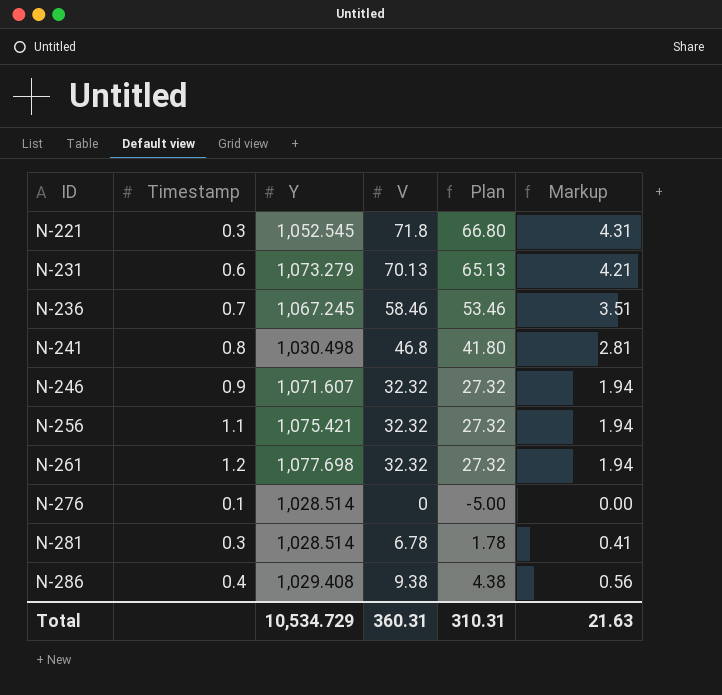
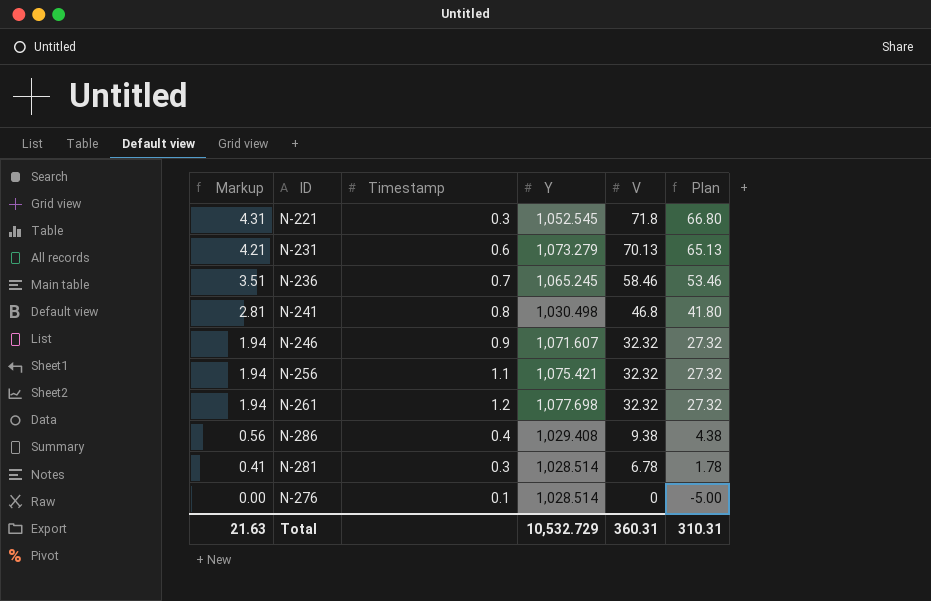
row order: ID ascending -> Markup descending
column Markup | position: 6 -> 1
N-236 | Y: 1,067.245 -> 1,065.245
Total | Y: 10,534.729 -> 10,532.729

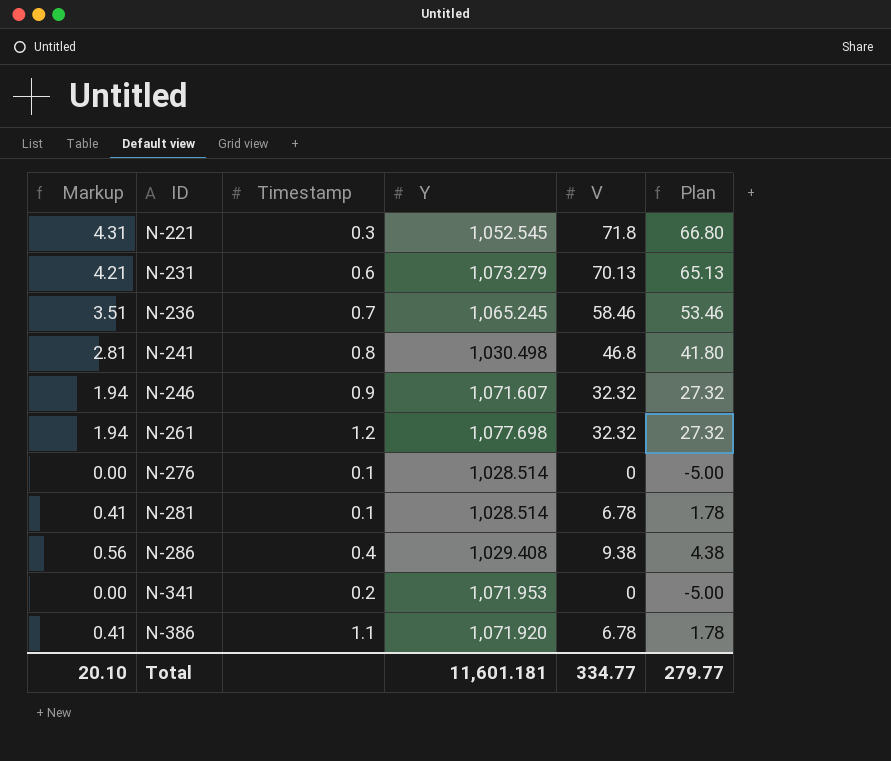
row order: Markup descending -> ID ascending
row N-256: 1.94 | 1.1 | 1,075.421 | 32.32 | 27.32 -> none
N-281 | Timestamp: 0.3 -> 0.1
row N-341: none -> 0.00 | 0.2 | 1,071.953 | 0 | -5.00
row N-386: none -> 0.41 | 1.1 | 1,071.920 | 6.78 | 1.78
Total | Markup: 21.63 -> 20.10
Total | Y: 10,532.729 -> 11,601.181
Total | V: 360.31 -> 334.77
Total | Plan: 310.31 -> 279.77

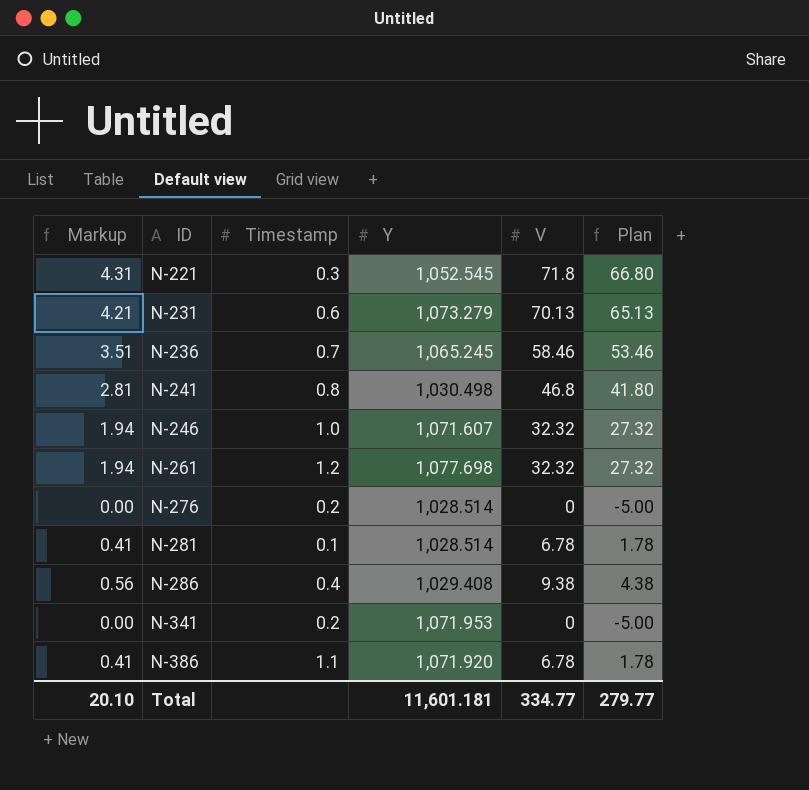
N-246 | Timestamp: 0.9 -> 1.0
N-276 | Timestamp: 0.1 -> 0.2

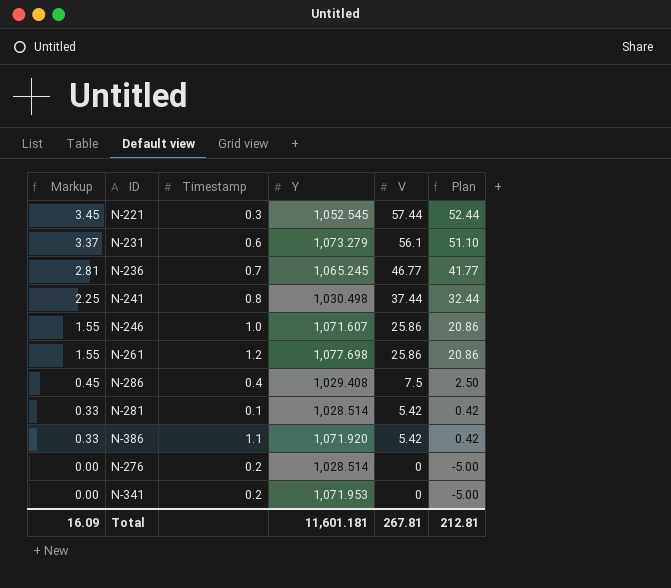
row order: ID ascending -> Markup descending
N-221 | Markup: 4.31 -> 3.45
N-221 | V: 71.8 -> 57.44
N-221 | Plan: 66.80 -> 52.44
N-231 | Markup: 4.21 -> 3.37
N-231 | V: 70.13 -> 56.1
N-231 | Plan: 65.13 -> 51.10
N-236 | Markup: 3.51 -> 2.81
N-236 | V: 58.46 -> 46.77
N-236 | Plan: 53.46 -> 41.77
N-241 | Markup: 2.81 -> 2.25
N-241 | V: 46.8 -> 37.44
N-241 | Plan: 41.80 -> 32.44
N-246 | Markup: 1.94 -> 1.55
N-246 | V: 32.32 -> 25.86
N-246 | Plan: 27.32 -> 20.86
N-261 | Markup: 1.94 -> 1.55
N-261 | V: 32.32 -> 25.86
N-261 | Plan: 27.32 -> 20.86
N-286 | Markup: 0.56 -> 0.45
N-286 | V: 9.38 -> 7.5
N-286 | Plan: 4.38 -> 2.50
N-281 | Markup: 0.41 -> 0.33
N-281 | V: 6.78 -> 5.42
N-281 | Plan: 1.78 -> 0.42
N-386 | Markup: 0.41 -> 0.33
N-386 | V: 6.78 -> 5.42
N-386 | Plan: 1.78 -> 0.42
Total | Markup: 20.10 -> 16.09
Total | V: 334.77 -> 267.81
Total | Plan: 279.77 -> 212.81

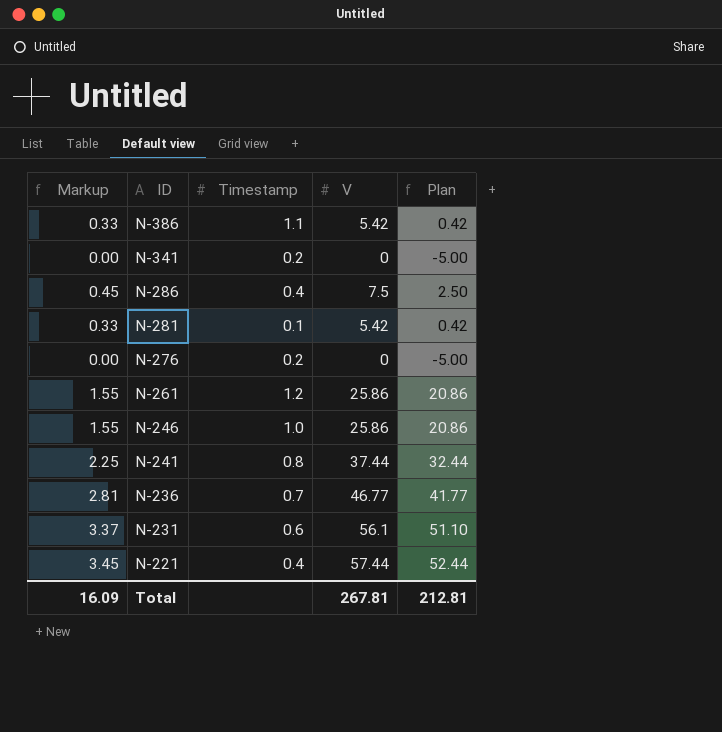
row order: Markup descending -> ID descending
column Y | position: 4 -> none
N-221 | Timestamp: 0.3 -> 0.4

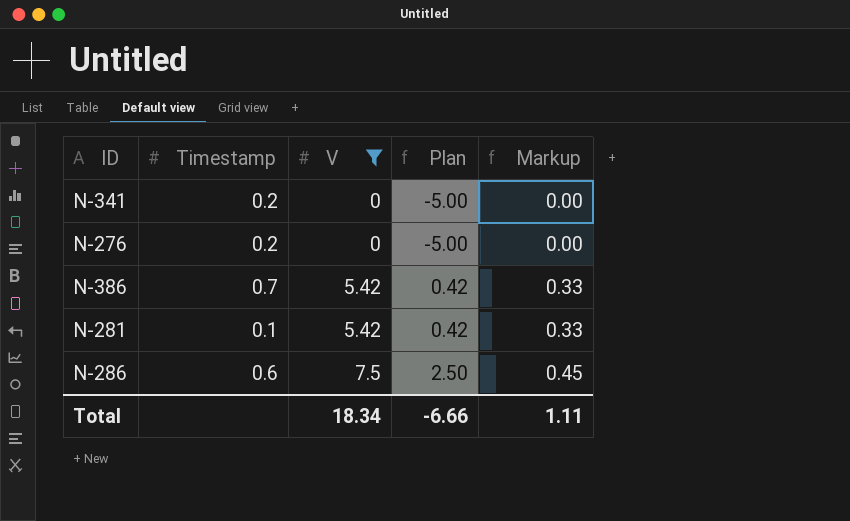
filter: none -> V <= 7.5
row order: ID descending -> V ascending
column Markup | position: 1 -> 5
N-386 | Timestamp: 1.1 -> 0.7
N-286 | Timestamp: 0.4 -> 0.6
Total | V: 267.81 -> 18.34
Total | Plan: 212.81 -> -6.66
Total | Markup: 16.09 -> 1.11

